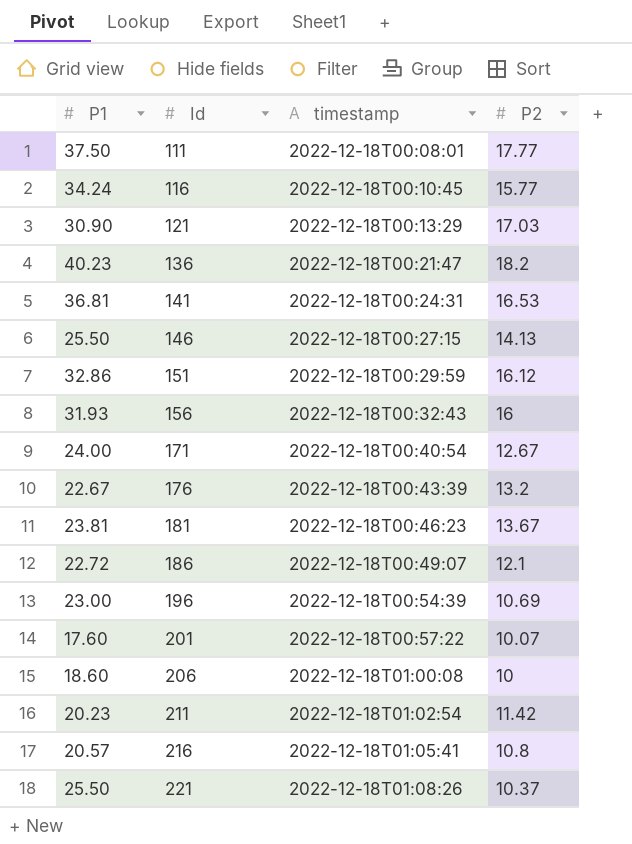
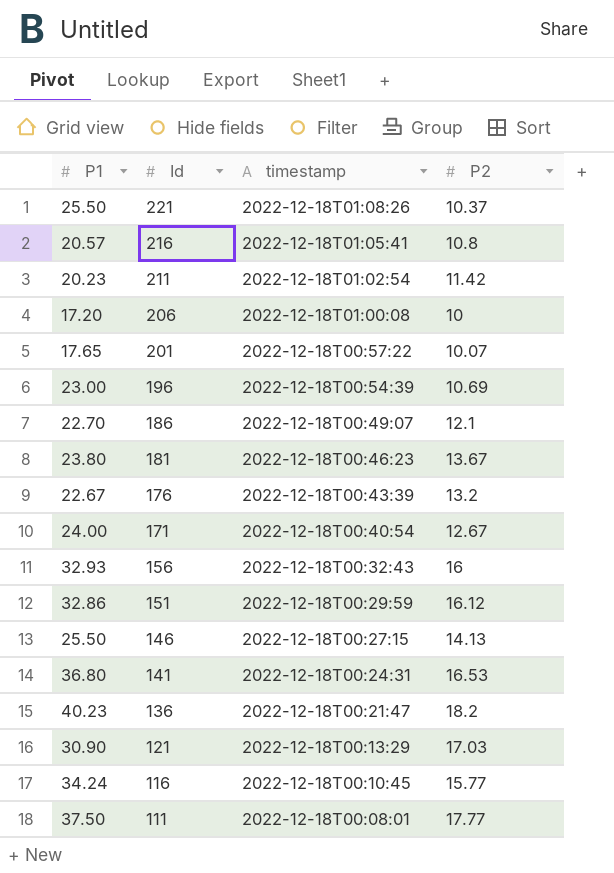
row order: Id ascending -> Id descending
206 | P1: 18.60 -> 17.20
201 | P1: 17.60 -> 17.65
186 | P1: 22.72 -> 22.70
181 | P1: 23.81 -> 23.80
156 | P1: 31.93 -> 32.93
141 | P1: 36.81 -> 36.80

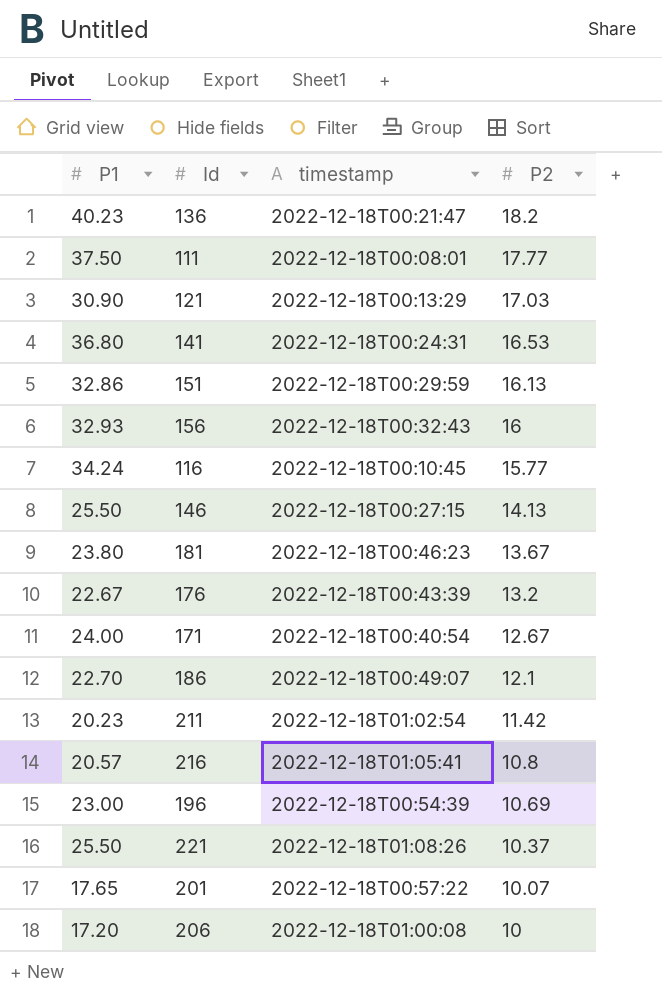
row order: Id descending -> P2 descending
151 | P2: 16.12 -> 16.13

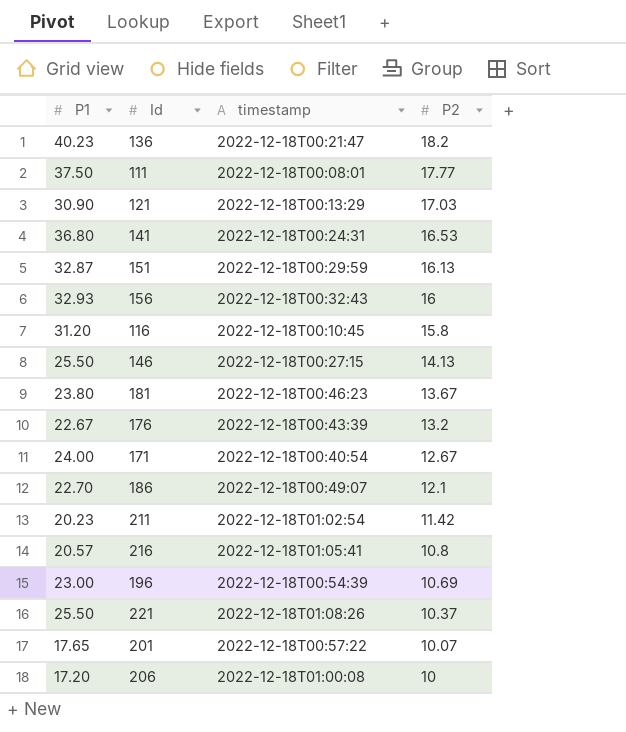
151 | P1: 32.86 -> 32.87
116 | P1: 34.24 -> 31.20
116 | P2: 15.77 -> 15.8

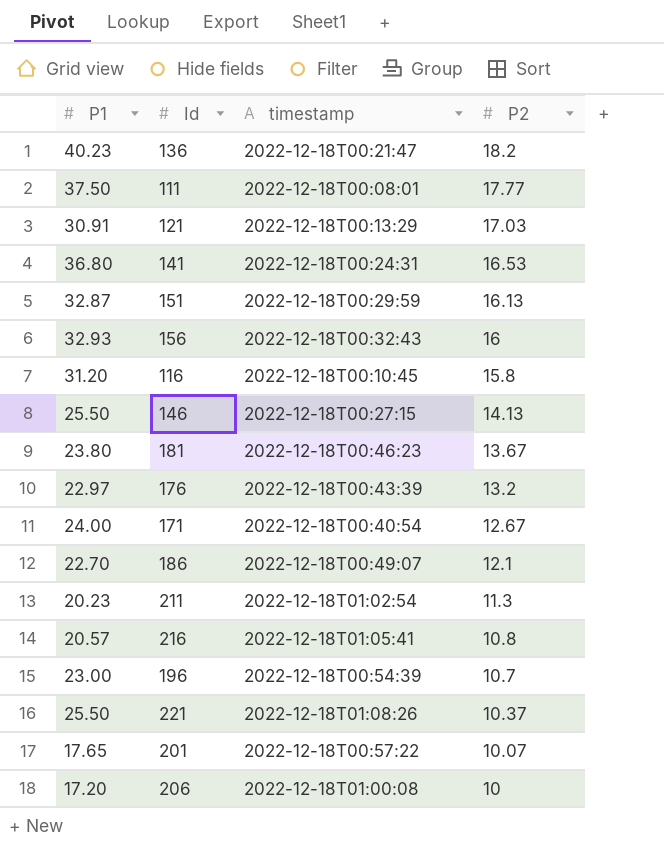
121 | P1: 30.90 -> 30.91
176 | P1: 22.67 -> 22.97
211 | P2: 11.42 -> 11.3
196 | P2: 10.69 -> 10.7

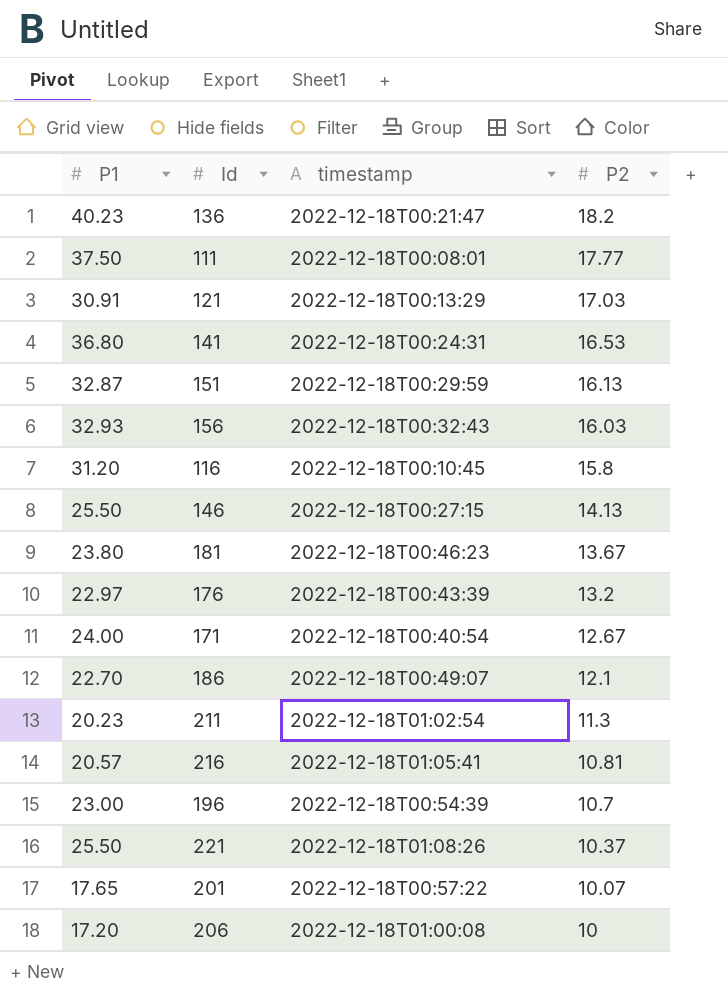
156 | P2: 16 -> 16.03
216 | P2: 10.8 -> 10.81

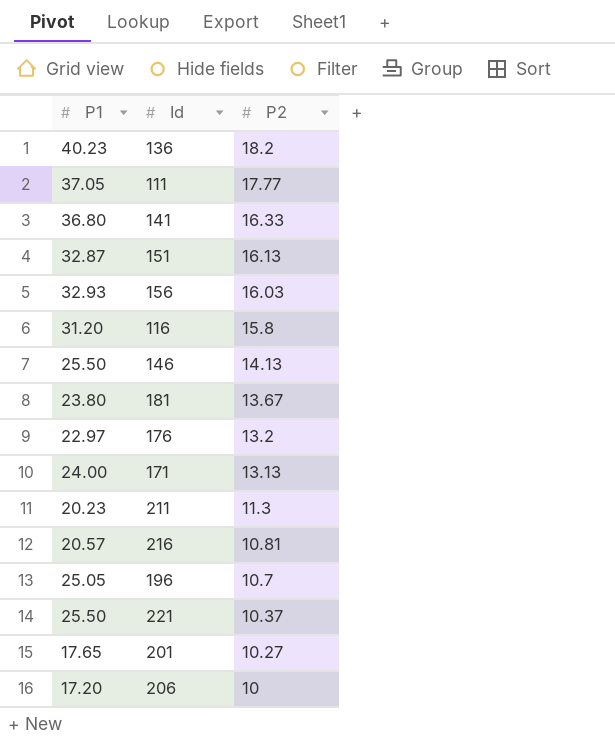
column timestamp | position: 3 -> none
row 121: 30.91 | 2022-12-18T00:13:29 | 17.03 -> none
row 186: 22.70 | 2022-12-18T00:49:07 | 12.1 -> none
111 | P1: 37.50 -> 37.05
141 | P2: 16.53 -> 16.33
171 | P2: 12.67 -> 13.13
196 | P1: 23.00 -> 25.05
201 | P2: 10.07 -> 10.27

